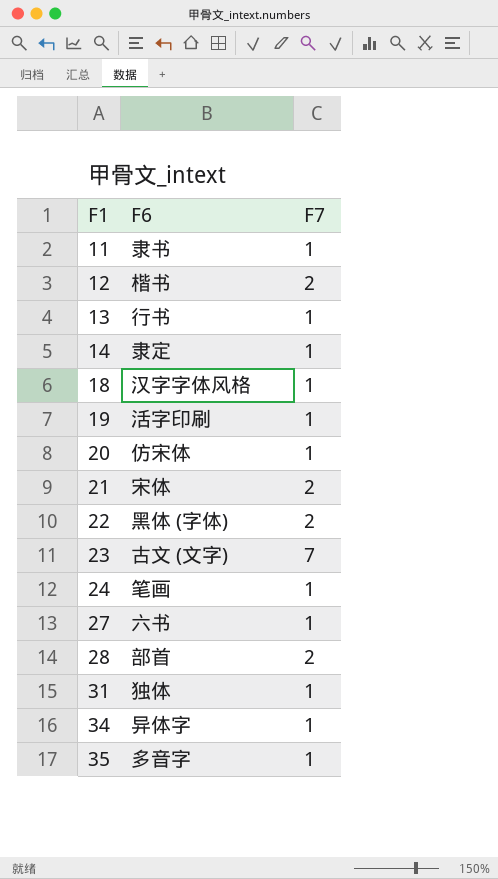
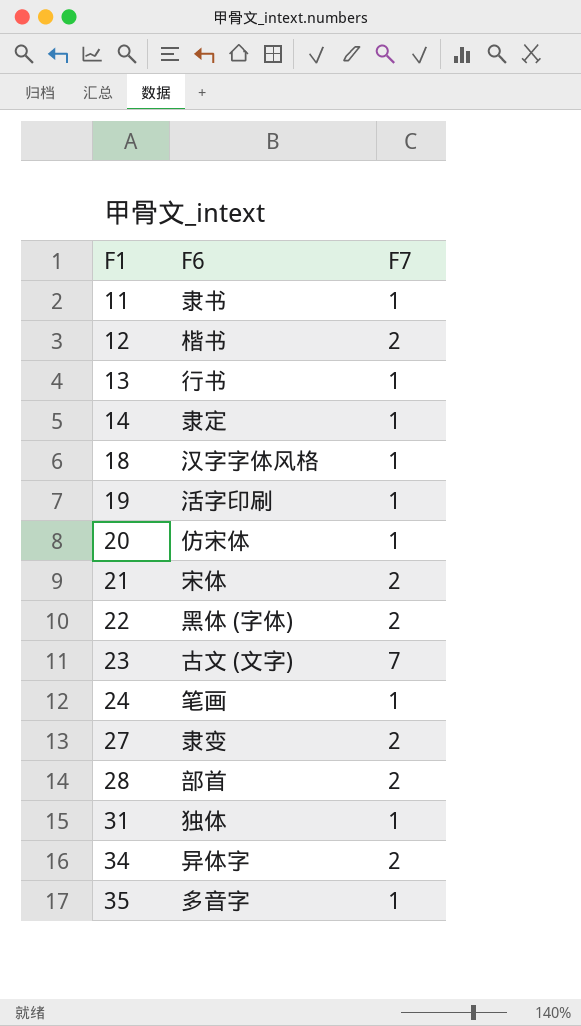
27 | F6: 六书 -> 隶变
27 | F7: 1 -> 2
34 | F7: 1 -> 2

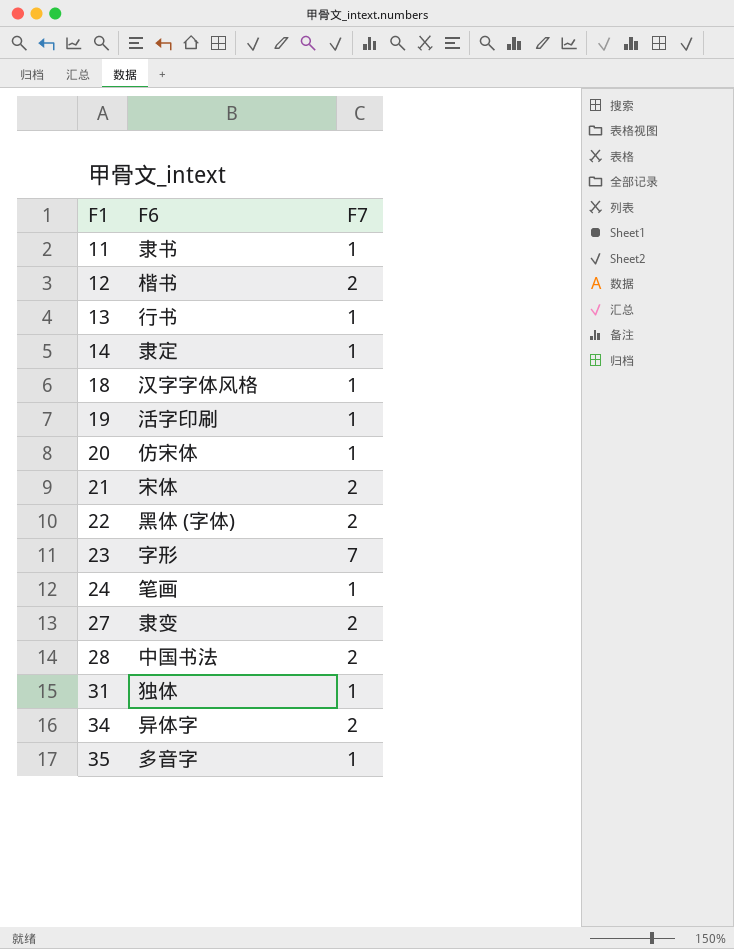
23 | F6: 古文 (文字) -> 字形
28 | F6: 部首 -> 中国书法

